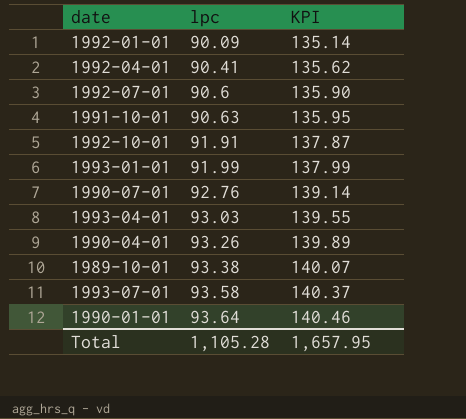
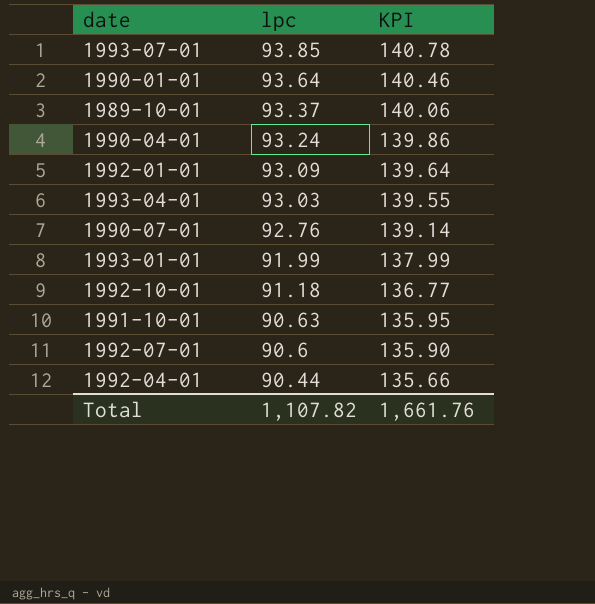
row order: lpc ascending -> lpc descending
1993-07-01 | lpc: 93.58 -> 93.85
1993-07-01 | KPI: 140.37 -> 140.78
1989-10-01 | lpc: 93.38 -> 93.37
1989-10-01 | KPI: 140.07 -> 140.06
1990-04-01 | lpc: 93.26 -> 93.24
1990-04-01 | KPI: 139.89 -> 139.86
1992-01-01 | lpc: 90.09 -> 93.09
1992-01-01 | KPI: 135.14 -> 139.64
1992-10-01 | lpc: 91.91 -> 91.18
1992-10-01 | KPI: 137.87 -> 136.77
1992-04-01 | lpc: 90.41 -> 90.44
1992-04-01 | KPI: 135.62 -> 135.66
Total | lpc: 1,105.28 -> 1,107.82
Total | KPI: 1,657.95 -> 1,661.76

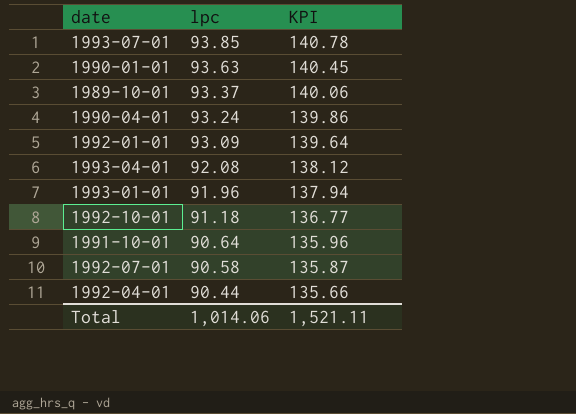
row 1990-07-01: 92.76 | 139.14 -> none
1990-01-01 | lpc: 93.64 -> 93.63
1990-01-01 | KPI: 140.46 -> 140.45
1993-04-01 | lpc: 93.03 -> 92.08
1993-04-01 | KPI: 139.55 -> 138.12
1993-01-01 | lpc: 91.99 -> 91.96
1993-01-01 | KPI: 137.99 -> 137.94
1991-10-01 | lpc: 90.63 -> 90.64
1991-10-01 | KPI: 135.95 -> 135.96
1992-07-01 | lpc: 90.6 -> 90.58
1992-07-01 | KPI: 135.90 -> 135.87
Total | lpc: 1,107.82 -> 1,014.06
Total | KPI: 1,661.76 -> 1,521.11

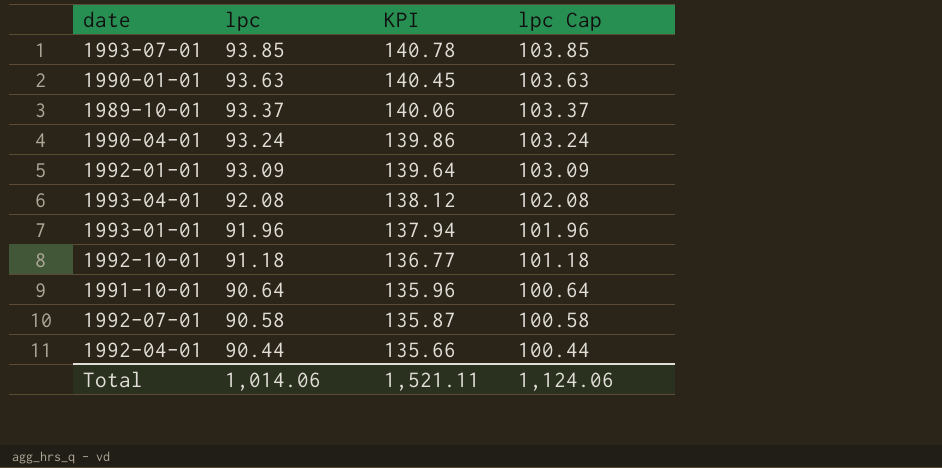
column lpc Cap | formula: none -> [lpc] + 10

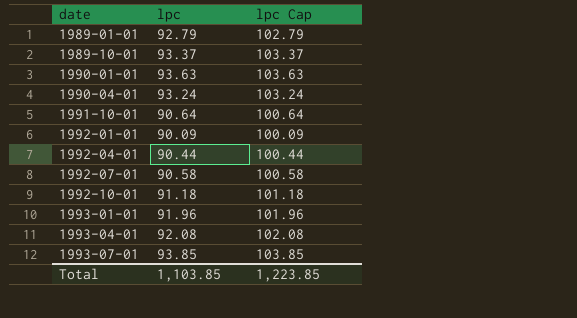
row order: lpc descending -> date ascending
column KPI | formula: [lpc] * 1.5 -> none
row 1989-01-01: none -> 92.79 | 102.79
1992-01-01 | lpc: 93.09 -> 90.09
1992-01-01 | lpc Cap: 103.09 -> 100.09
Total | lpc: 1,014.06 -> 1,103.85
Total | lpc Cap: 1,124.06 -> 1,223.85

